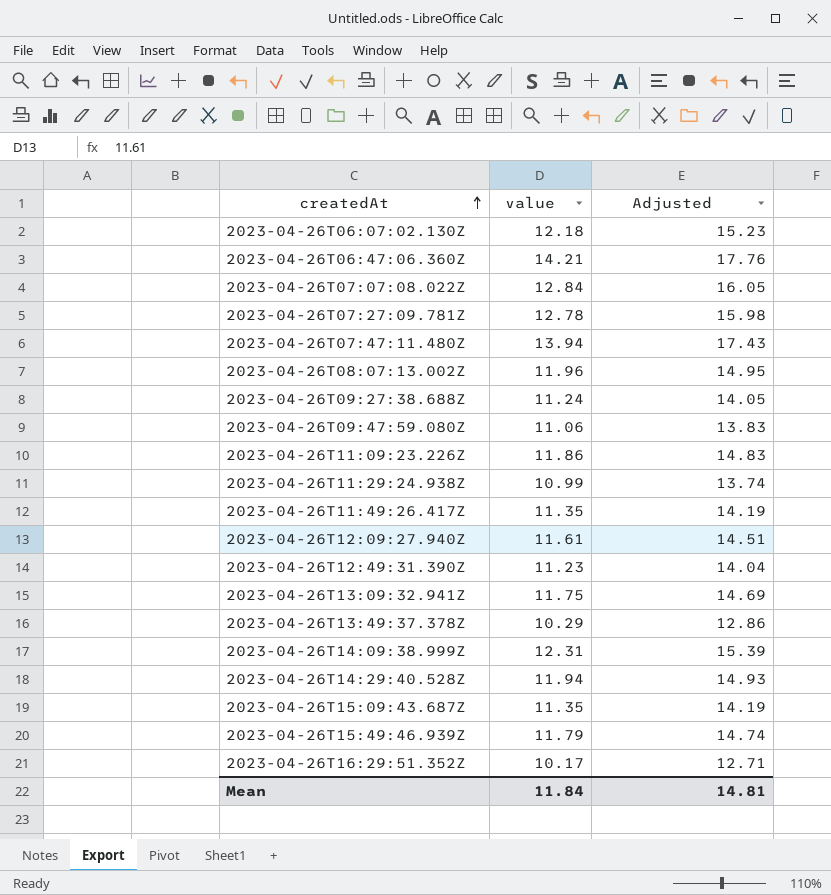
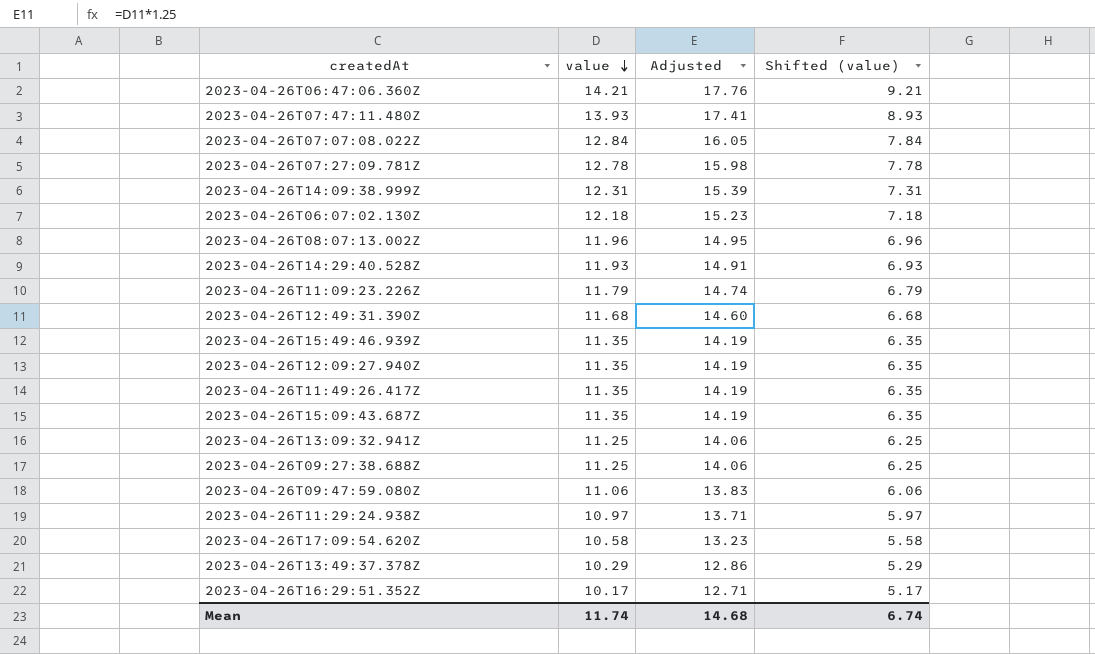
row order: createdAt ascending -> value descending
column Shifted (value) | formula: none -> [value] - 5
2023-04-26T07:47:11.480Z | value: 13.94 -> 13.93
2023-04-26T07:47:11.480Z | Adjusted: 17.43 -> 17.41
2023-04-26T14:29:40.528Z | value: 11.94 -> 11.93
2023-04-26T14:29:40.528Z | Adjusted: 14.93 -> 14.91
2023-04-26T11:09:23.226Z | value: 11.86 -> 11.79
2023-04-26T11:09:23.226Z | Adjusted: 14.83 -> 14.74
2023-04-26T12:49:31.390Z | value: 11.23 -> 11.68
2023-04-26T12:49:31.390Z | Adjusted: 14.04 -> 14.60
2023-04-26T15:49:46.939Z | value: 11.79 -> 11.35
2023-04-26T15:49:46.939Z | Adjusted: 14.74 -> 14.19
2023-04-26T12:09:27.940Z | value: 11.61 -> 11.35
2023-04-26T12:09:27.940Z | Adjusted: 14.51 -> 14.19
2023-04-26T13:09:32.941Z | value: 11.75 -> 11.25
2023-04-26T13:09:32.941Z | Adjusted: 14.69 -> 14.06
2023-04-26T09:27:38.688Z | value: 11.24 -> 11.25
2023-04-26T09:27:38.688Z | Adjusted: 14.05 -> 14.06
2023-04-26T11:29:24.938Z | value: 10.99 -> 10.97
2023-04-26T11:29:24.938Z | Adjusted: 13.74 -> 13.71
row 2023-04-26T17:09:54.620Z: none -> 10.58 | 13.23 | 5.58
Mean | value: 11.84 -> 11.74
Mean | Adjusted: 14.81 -> 14.68

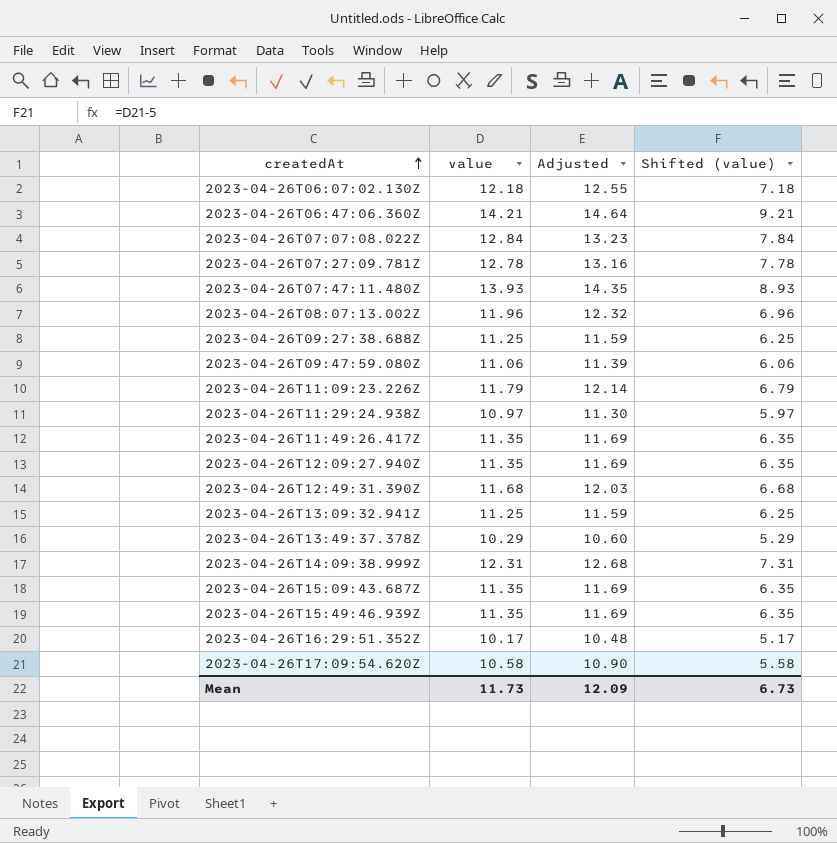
row order: value descending -> createdAt ascending
column Adjusted | formula: [value] * 1.25 -> [value] * 1.03
row 2023-04-26T14:29:40.528Z: 11.93 | 14.91 | 6.93 -> none
Mean | value: 11.74 -> 11.73
Mean | Adjusted: 14.68 -> 12.09
Mean | Shifted (value): 6.74 -> 6.73

